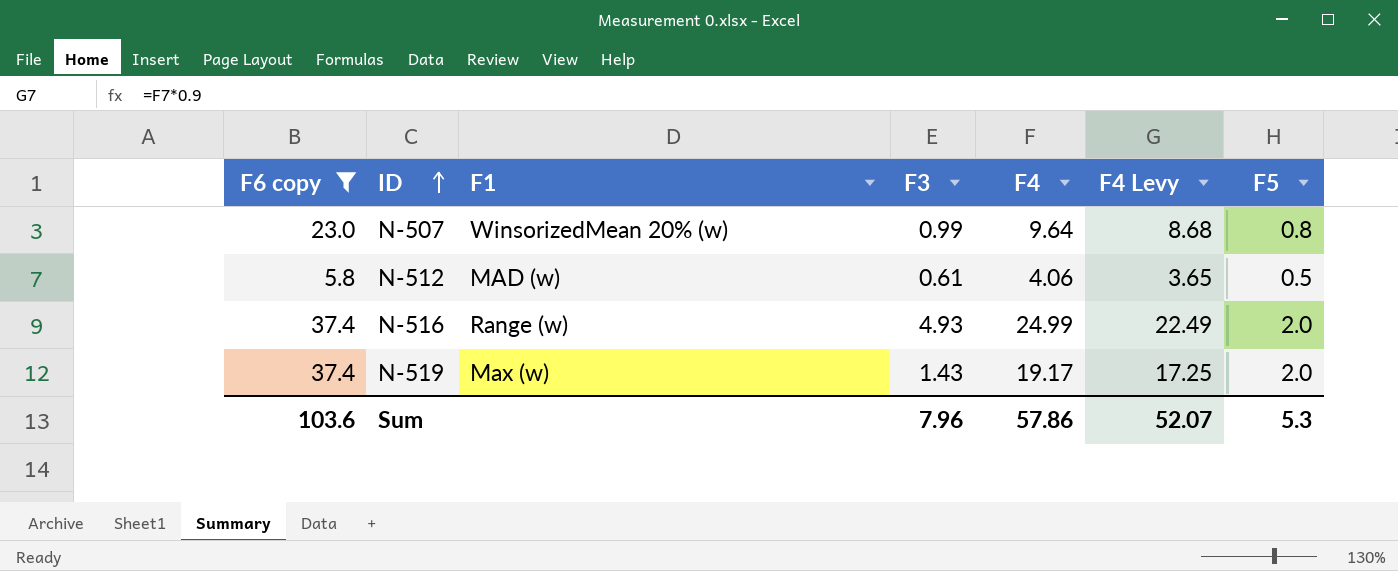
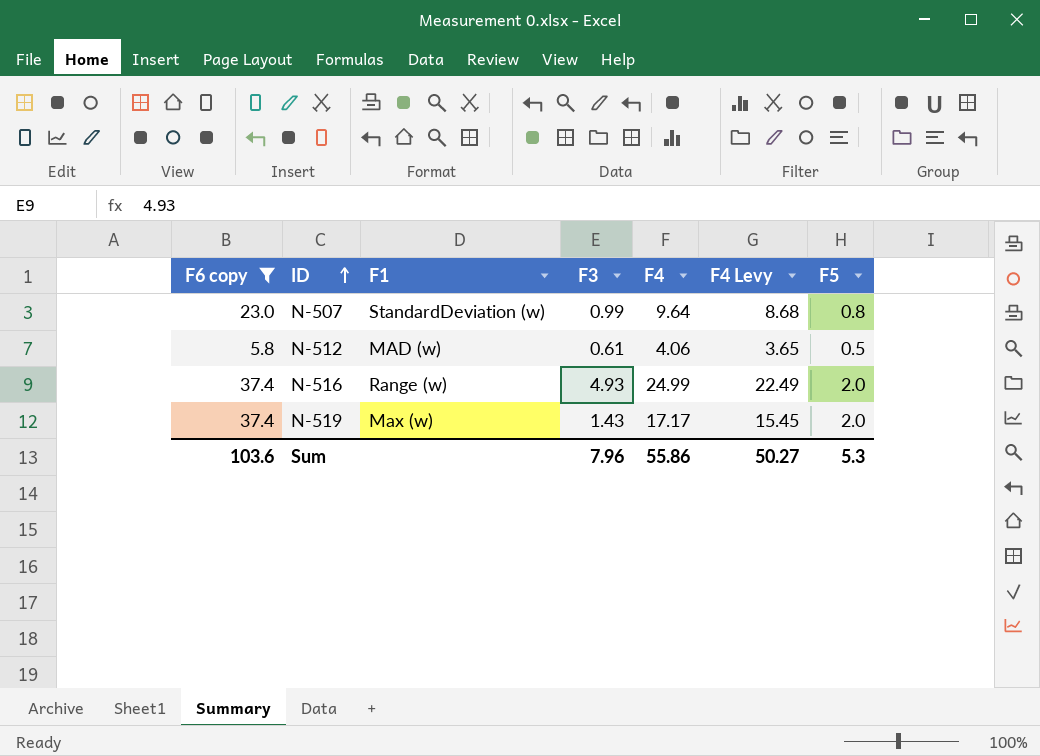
N-507 | F1: WinsorizedMean 20% (w) -> StandardDeviation (w)
N-519 | F4: 19.17 -> 17.17
N-519 | F4 Levy: 17.25 -> 15.45
Sum | F4: 57.86 -> 55.86
Sum | F4 Levy: 52.07 -> 50.27

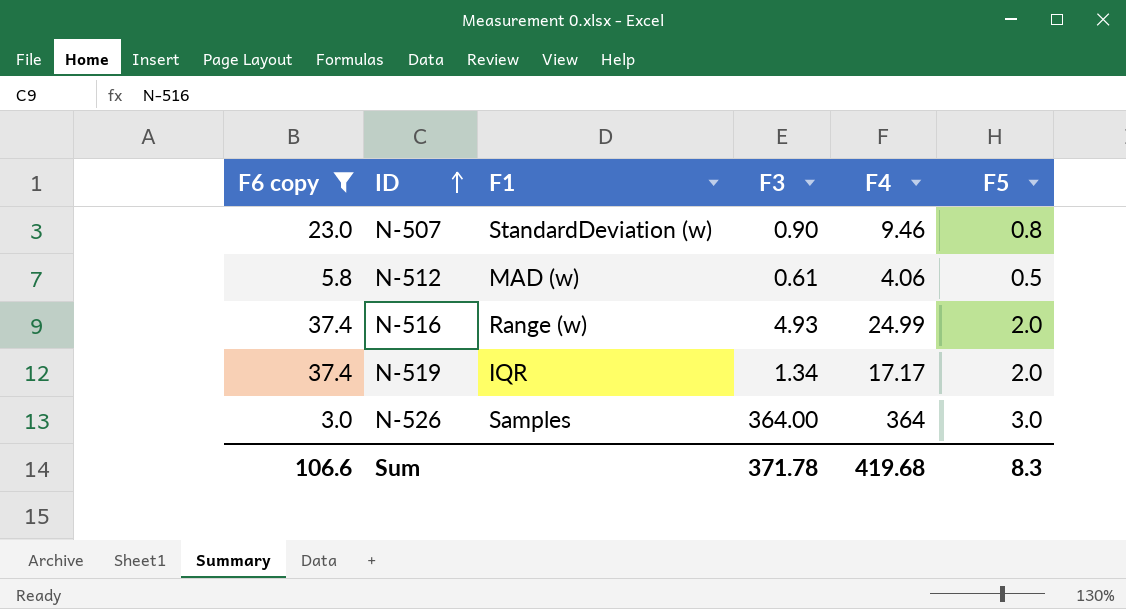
column F4 Levy | formula: [F4] * 0.9 -> none
N-507 | F3: 0.99 -> 0.90
N-507 | F4: 9.64 -> 9.46
N-519 | F1: Max (w) -> IQR
N-519 | F3: 1.43 -> 1.34
row N-526: none -> 3.0 | Samples | 364.00 | 364 | 3.0
Sum | F6 copy: 103.6 -> 106.6
Sum | F3: 7.96 -> 371.78
Sum | F4: 55.86 -> 419.68
Sum | F5: 5.3 -> 8.3

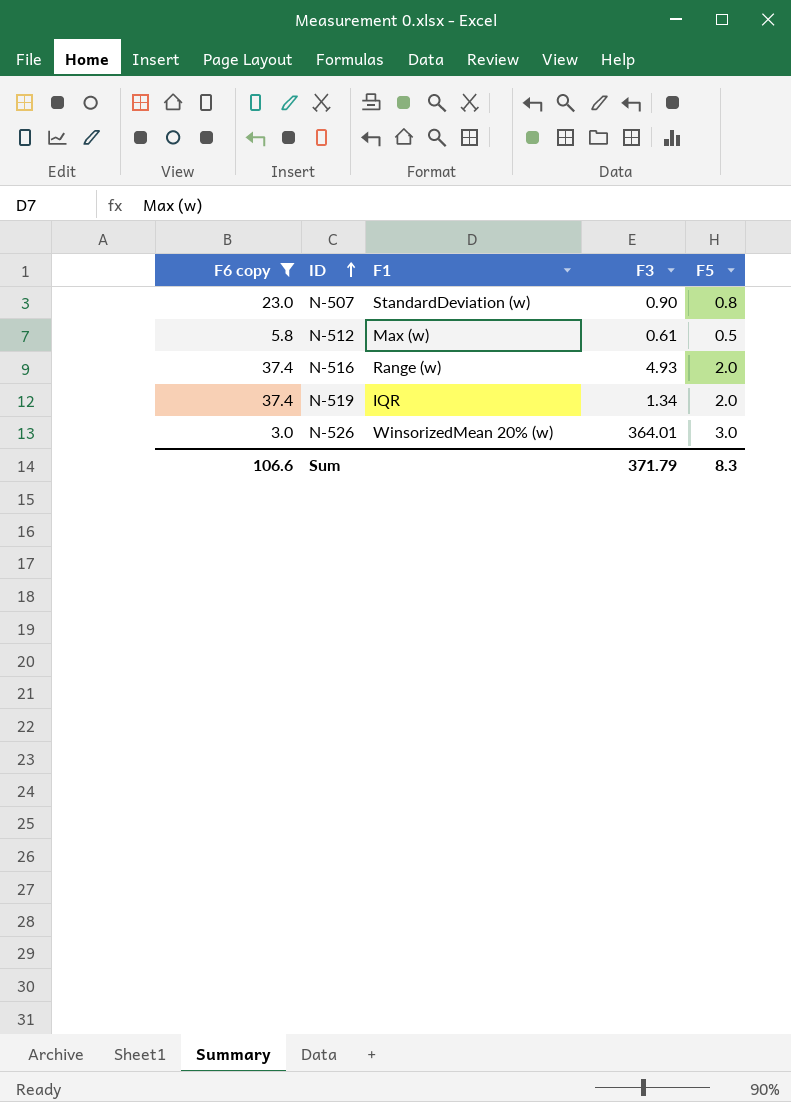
column F4 | position: 5 -> none
N-512 | F1: MAD (w) -> Max (w)
N-526 | F1: Samples -> WinsorizedMean 20% (w)
N-526 | F3: 364.00 -> 364.01
Sum | F3: 371.78 -> 371.79

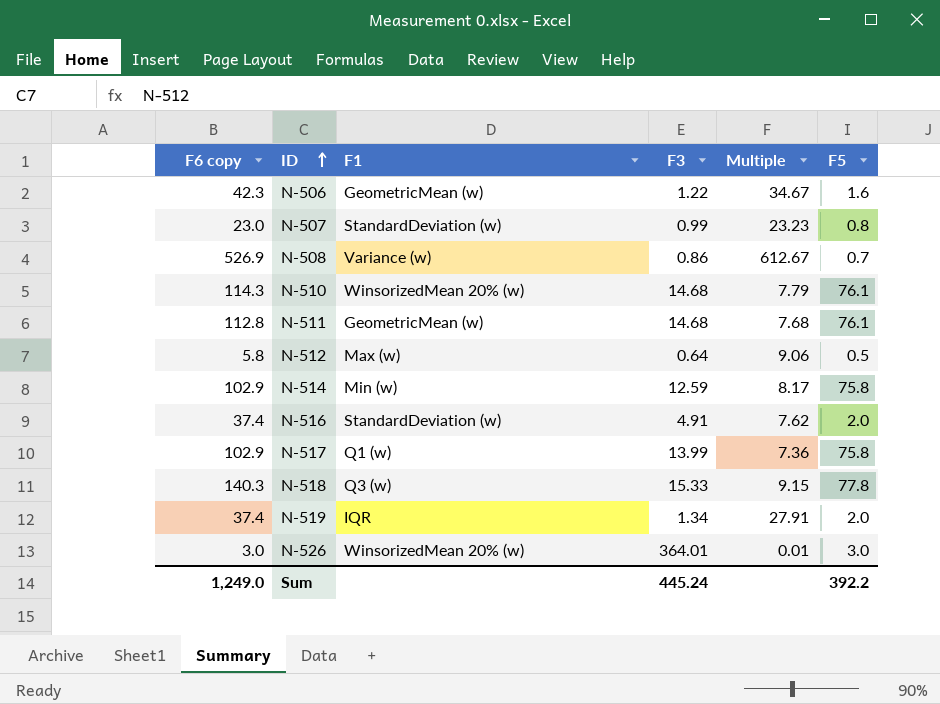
filter: F6 copy <= 37.4 -> none
column Multiple | formula: none -> [F6 copy] / [F3]
N-507 | F3: 0.90 -> 0.99
N-512 | F3: 0.61 -> 0.64
N-516 | F1: Range (w) -> StandardDeviation (w)
N-516 | F3: 4.93 -> 4.91
Sum | F6 copy: 106.6 -> 1,249.0
Sum | F3: 371.79 -> 445.24
Sum | F5: 8.3 -> 392.2

